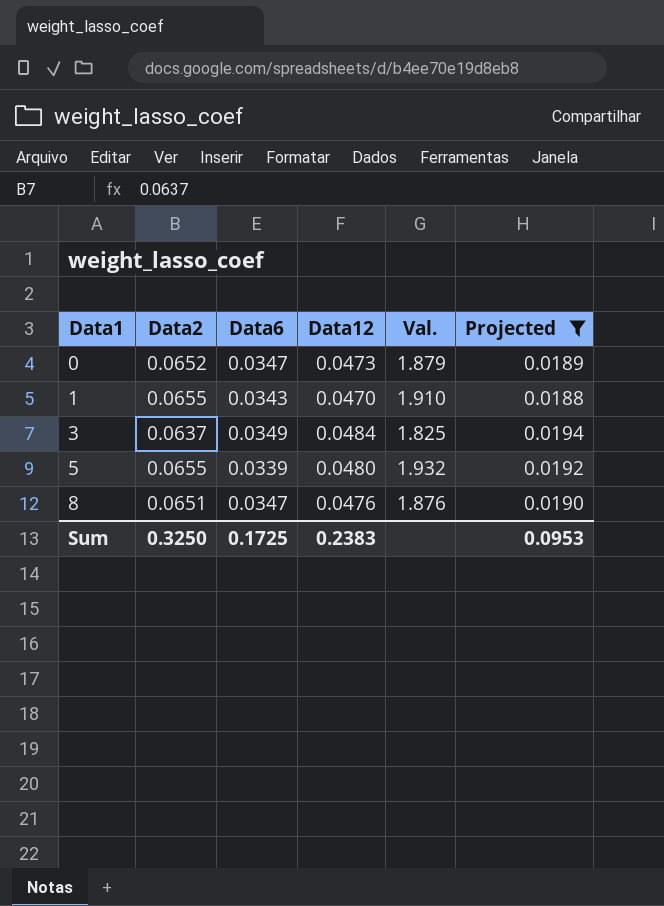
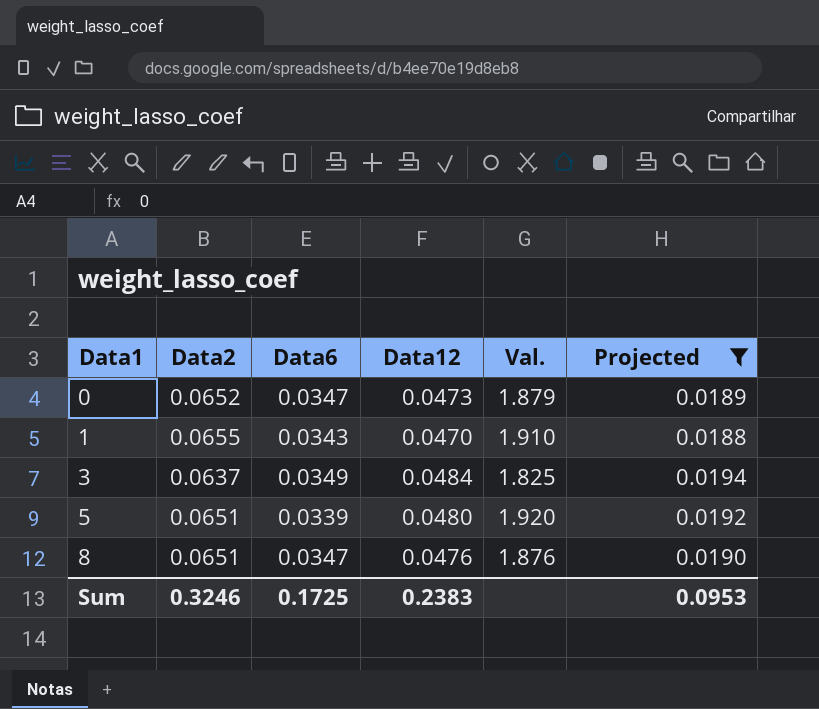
5 | Data2: 0.0655 -> 0.0651
5 | Val.: 1.932 -> 1.920
Sum | Data2: 0.3250 -> 0.3246

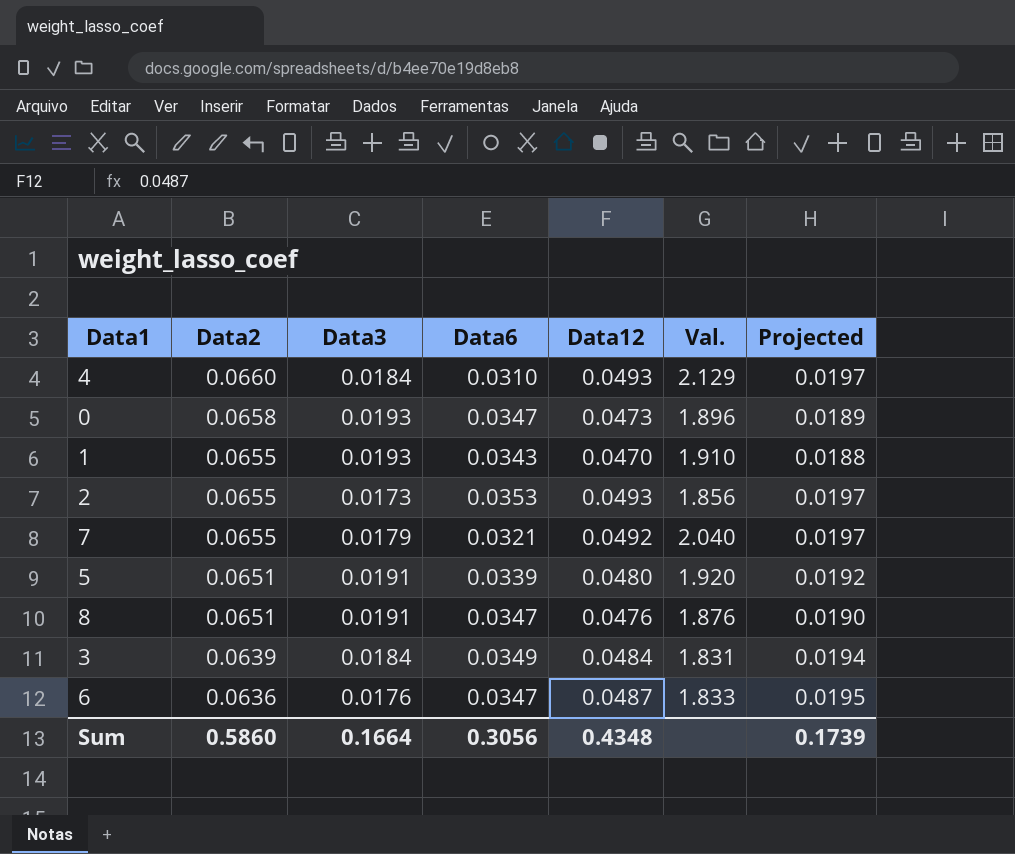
filter: Projected <= 0.0194 -> none
row order: Data1 ascending -> Data2 descending
column Data3 | position: none -> 3
0 | Data2: 0.0652 -> 0.0658
0 | Val.: 1.879 -> 1.896
3 | Data2: 0.0637 -> 0.0639
3 | Val.: 1.825 -> 1.831
Sum | Data2: 0.3246 -> 0.5860
Sum | Data6: 0.1725 -> 0.3056
Sum | Data12: 0.2383 -> 0.4348
Sum | Projected: 0.0953 -> 0.1739

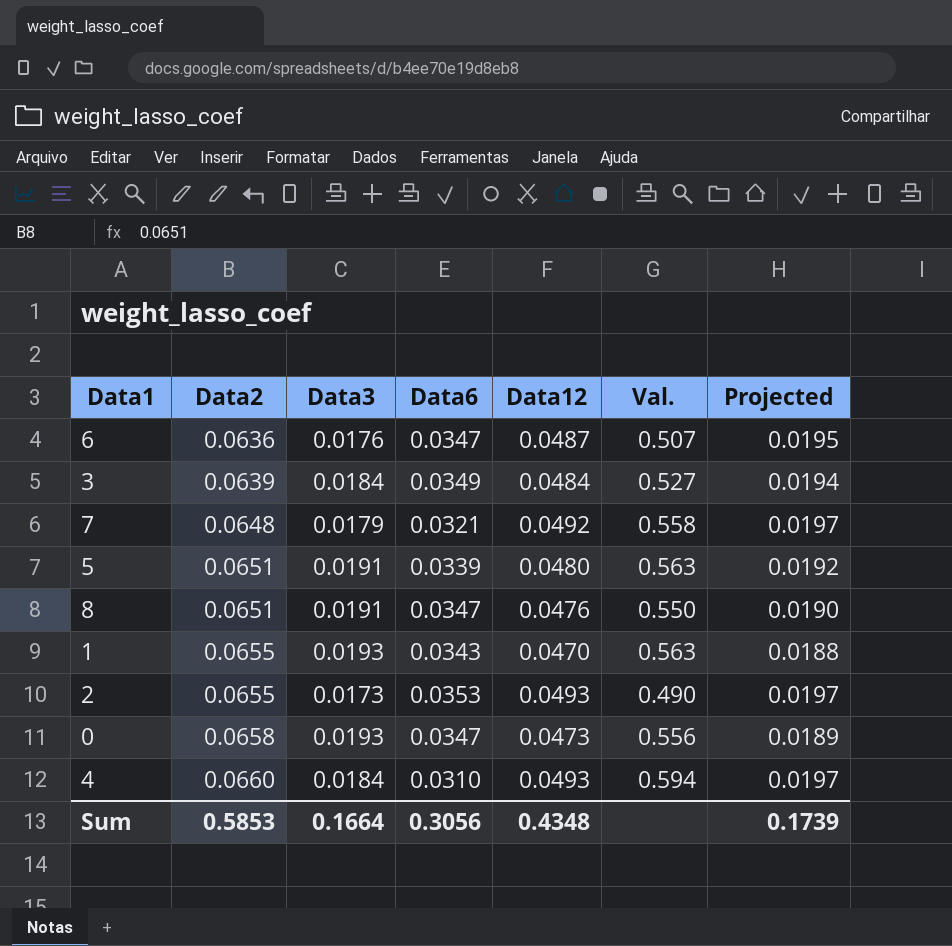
row order: Data2 descending -> Data2 ascending
column Val. | formula: [Data2] / [Data6] -> [Data3] / [Data6]
7 | Data2: 0.0655 -> 0.0648
Sum | Data2: 0.5860 -> 0.5853

